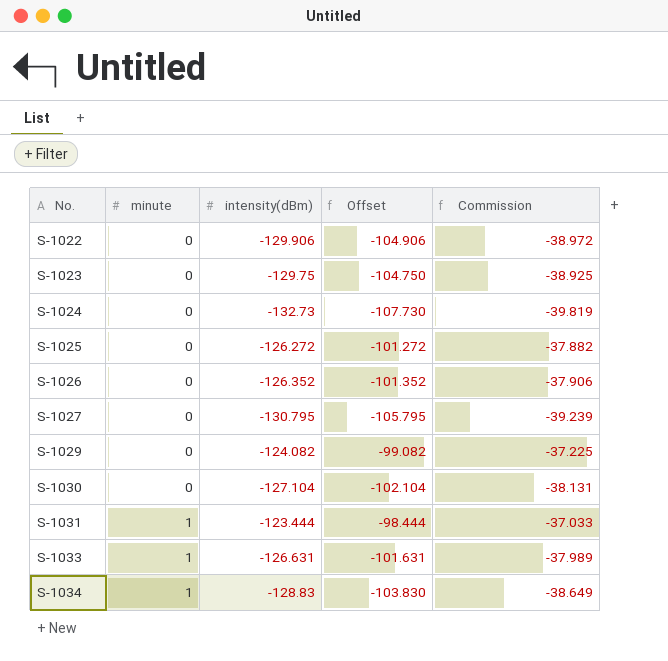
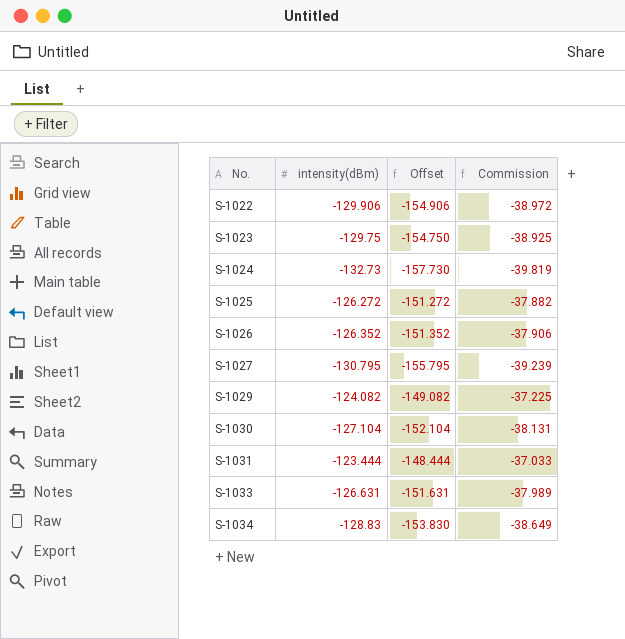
column minute | position: 2 -> none
column Offset | formula: [intensity(dBm)] + 25 -> [intensity(dBm)] - 25

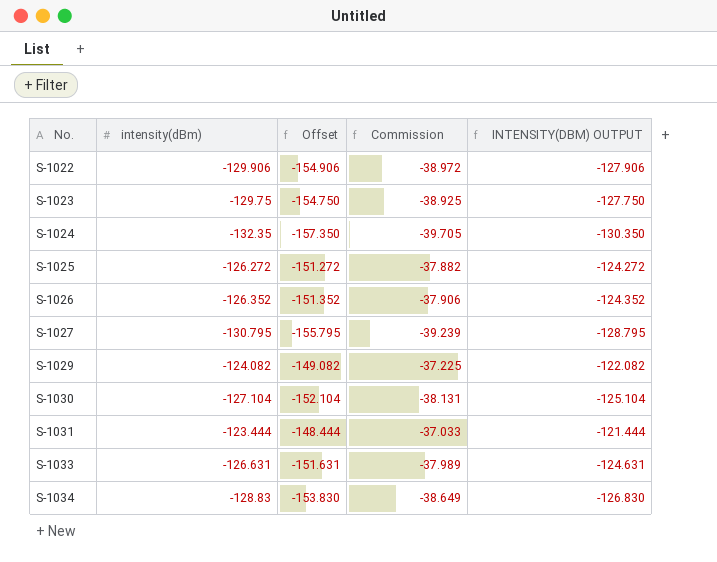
column INTENSITY(DBM) OUTPUT | formula: none -> [intensity(dBm)] + 2
S-1024 | intensity(dBm): -132.73 -> -132.35
S-1024 | Offset: -157.730 -> -157.350
S-1024 | Commission: -39.819 -> -39.705

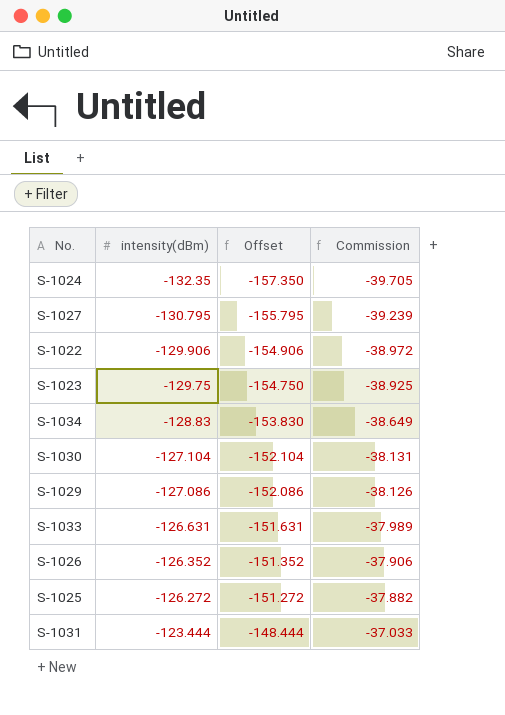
row order: No. ascending -> intensity(dBm) ascending
column INTENSITY(DBM) OUTPUT | formula: [intensity(dBm)] + 2 -> none
S-1029 | intensity(dBm): -124.082 -> -127.086
S-1029 | Offset: -149.082 -> -152.086
S-1029 | Commission: -37.225 -> -38.126

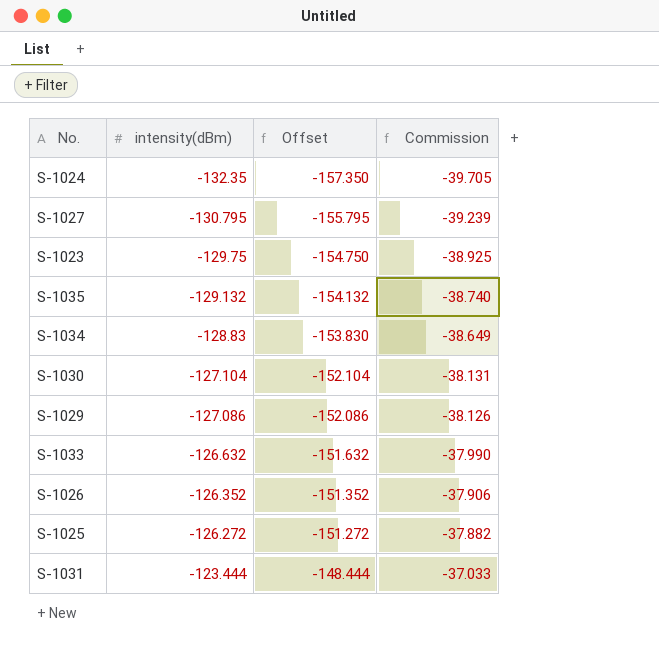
row S-1022: -129.906 | -154.906 | -38.972 -> none
row S-1035: none -> -129.132 | -154.132 | -38.740
S-1033 | intensity(dBm): -126.631 -> -126.632
S-1033 | Offset: -151.631 -> -151.632
S-1033 | Commission: -37.989 -> -37.990

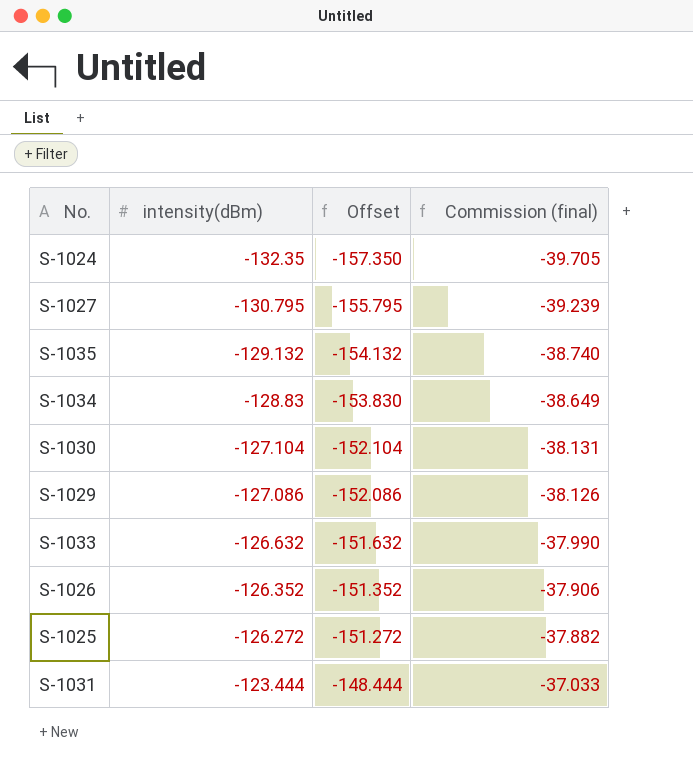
column name: Commission -> Commission (final)
row S-1023: -129.75 | -154.750 | -38.925 -> none

